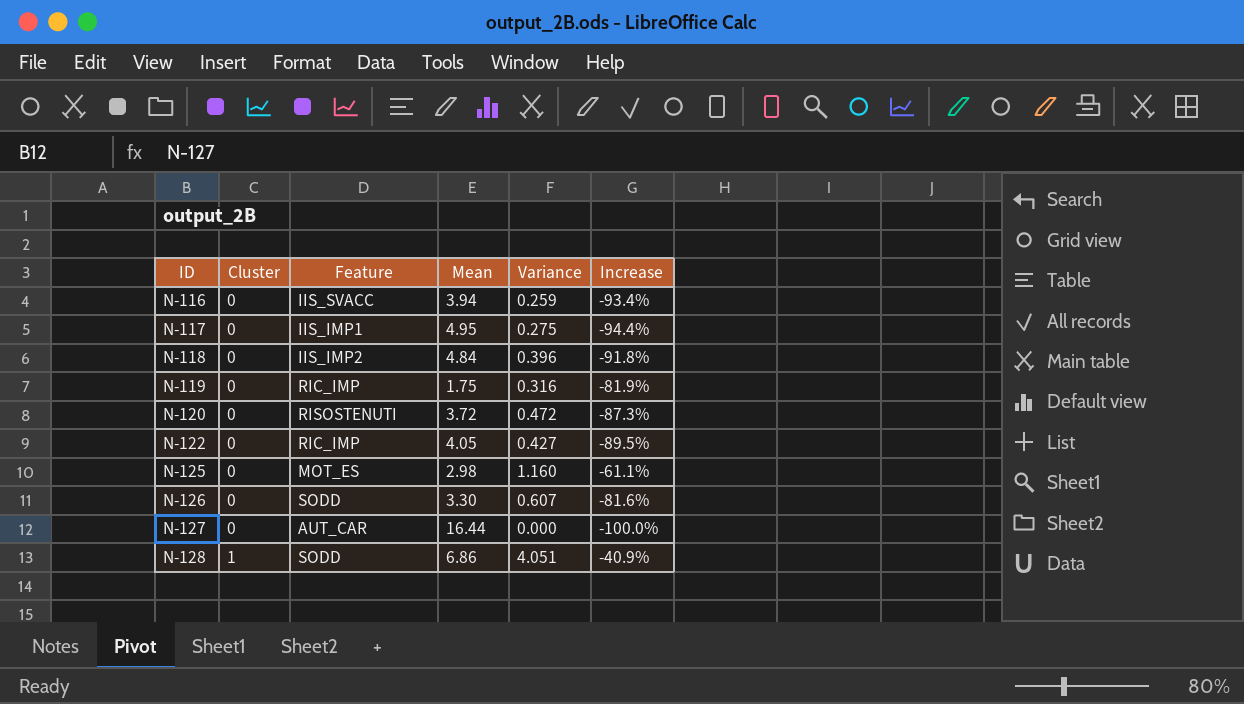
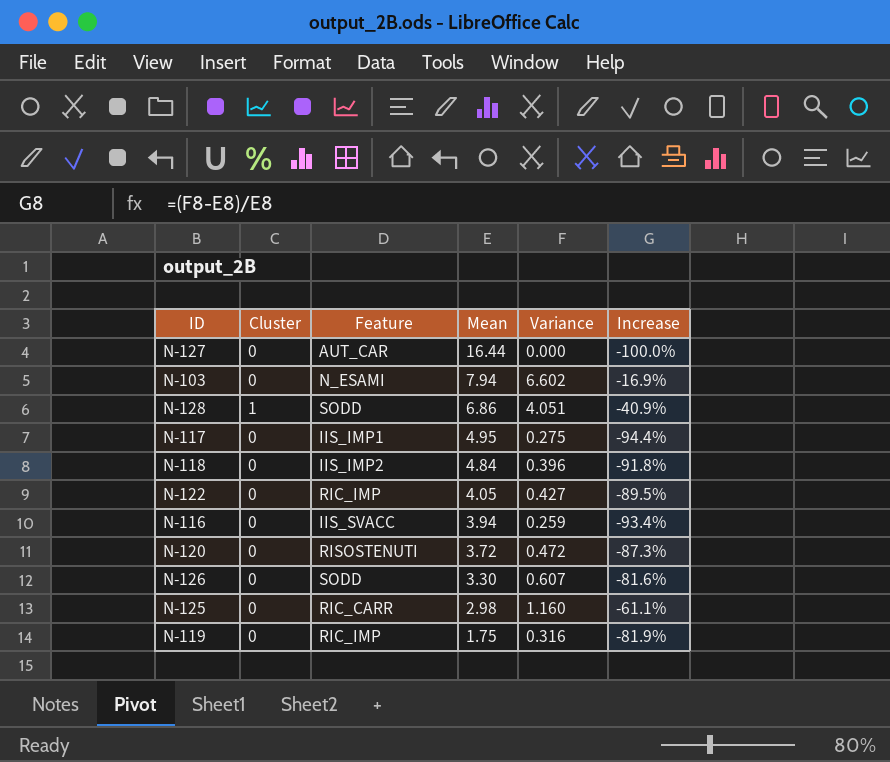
row order: ID ascending -> Mean descending
row N-103: none -> 0 | N_ESAMI | 7.94 | 6.602 | -16.9%
N-125 | Feature: MOT_ES -> RIC_CARR

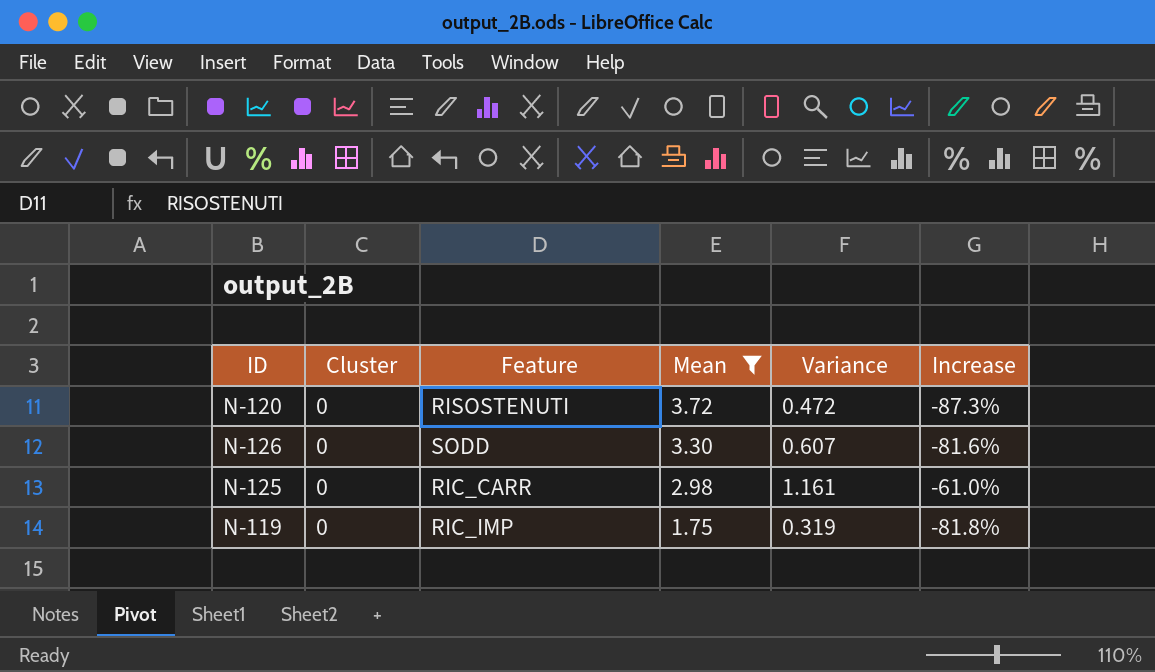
filter: none -> Mean <= 3.72
N-125 | Variance: 1.160 -> 1.161
N-125 | Increase: -61.1% -> -61.0%
N-119 | Variance: 0.316 -> 0.319
N-119 | Increase: -81.9% -> -81.8%

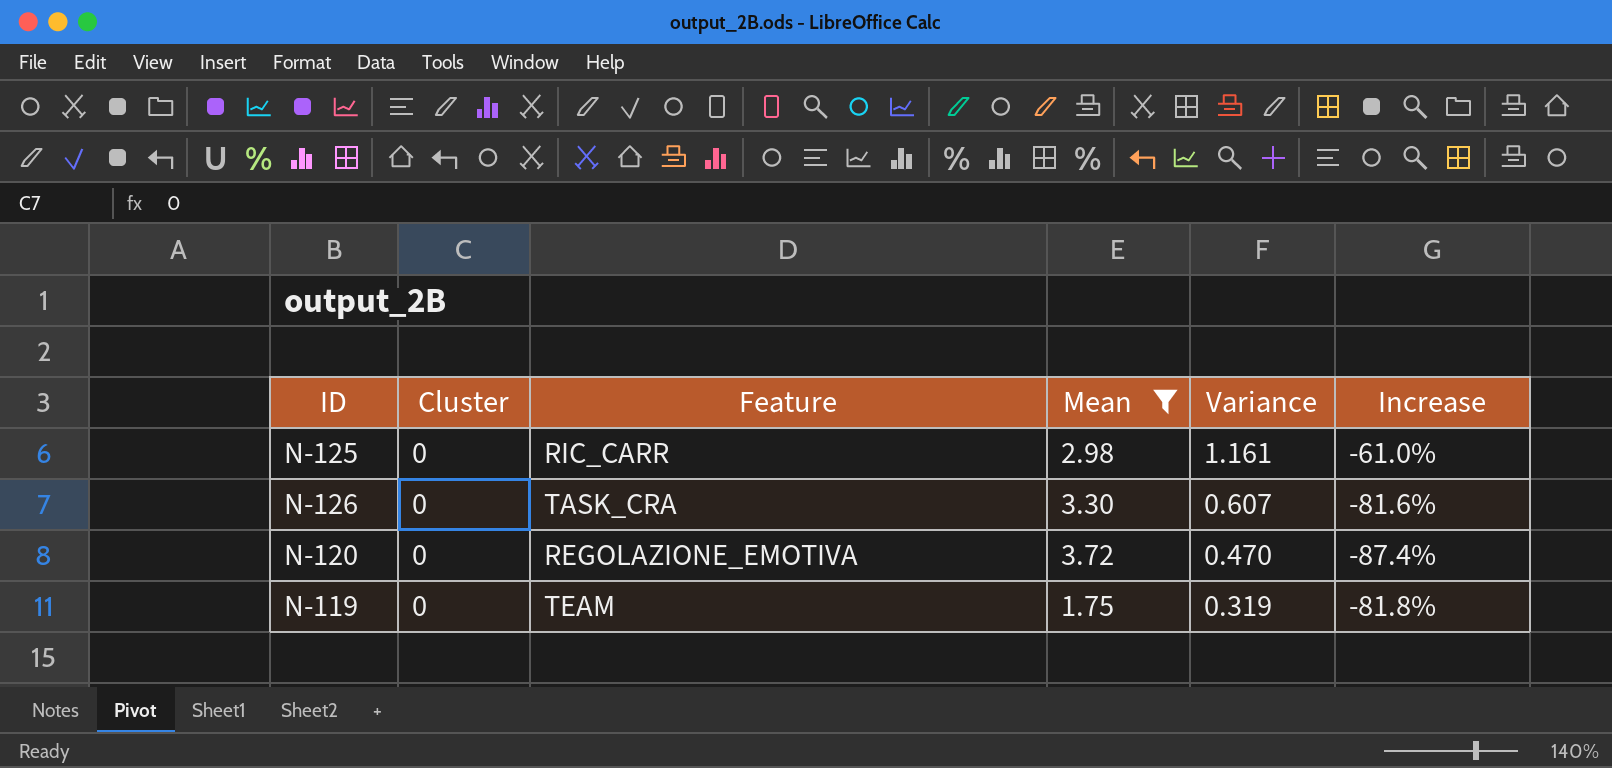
row order: Mean descending -> Variance descending
N-126 | Feature: SODD -> TASK_CRA
N-120 | Feature: RISOSTENUTI -> REGOLAZIONE_EMOTIVA
N-120 | Variance: 0.472 -> 0.470
N-120 | Increase: -87.3% -> -87.4%
N-119 | Feature: RIC_IMP -> TEAM

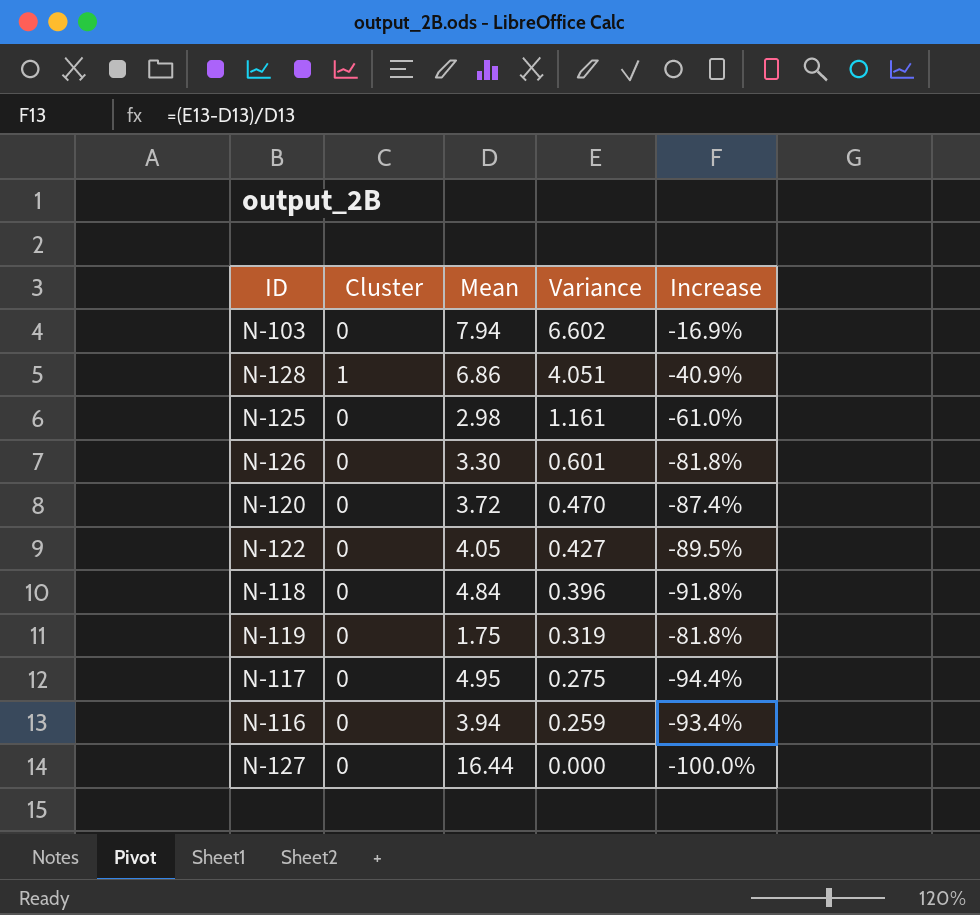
filter: Mean <= 3.72 -> none
column Feature | position: 3 -> none
N-126 | Variance: 0.607 -> 0.601
N-126 | Increase: -81.6% -> -81.8%

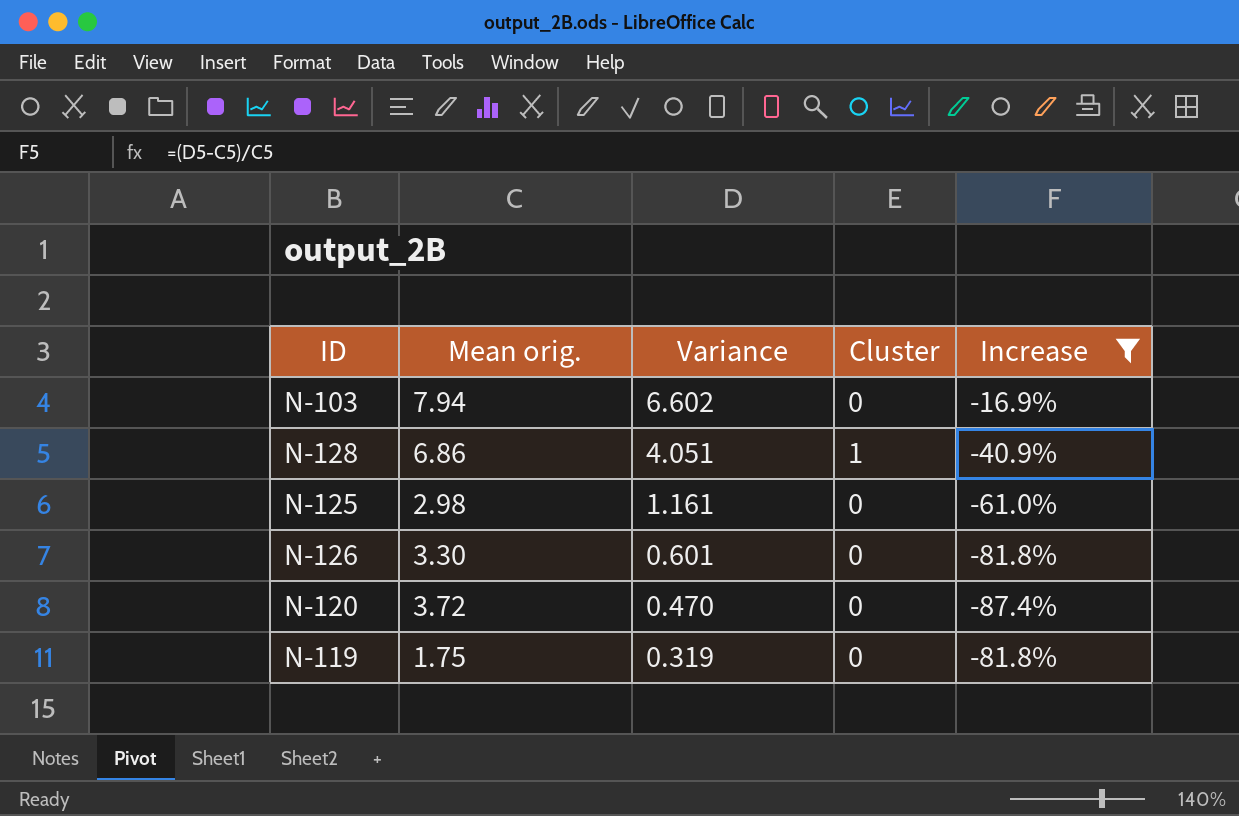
filter: none -> Increase >= -87.4%
column name: Mean -> Mean orig.
column Cluster | position: 2 -> 4

